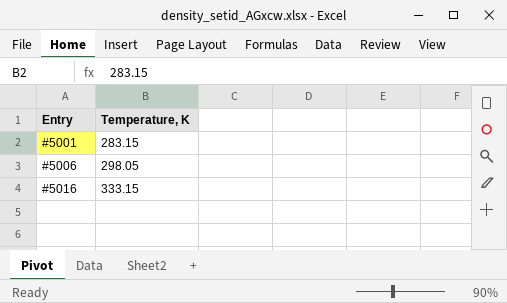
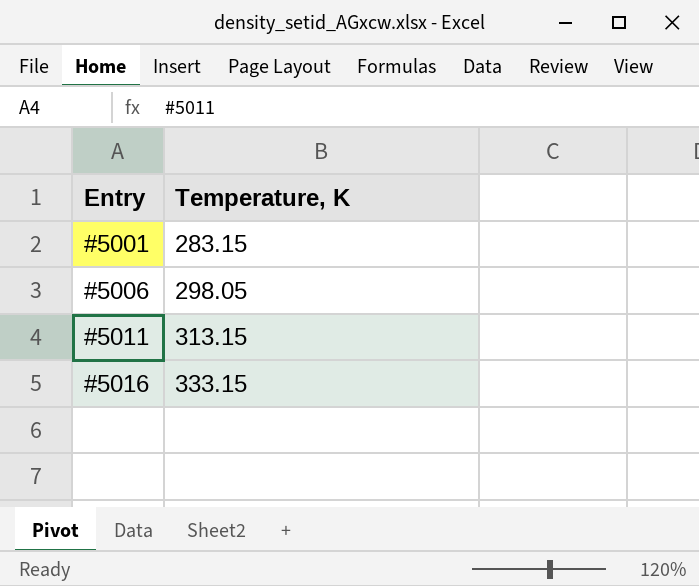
row #5011: none -> 313.15

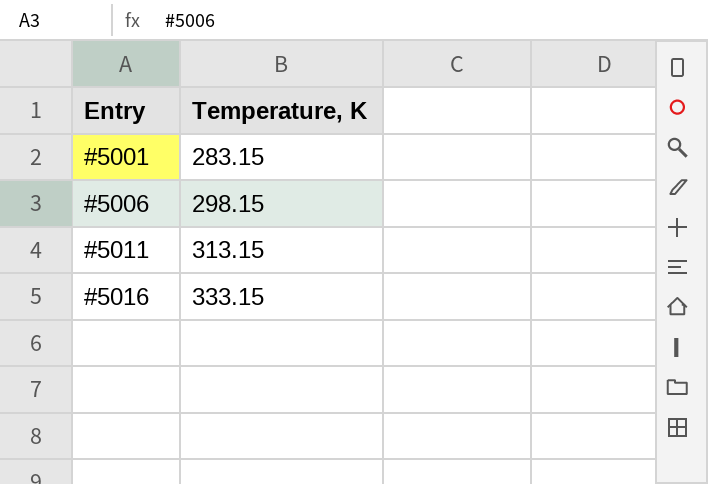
#5006 | Temperature, K: 298.05 -> 298.15

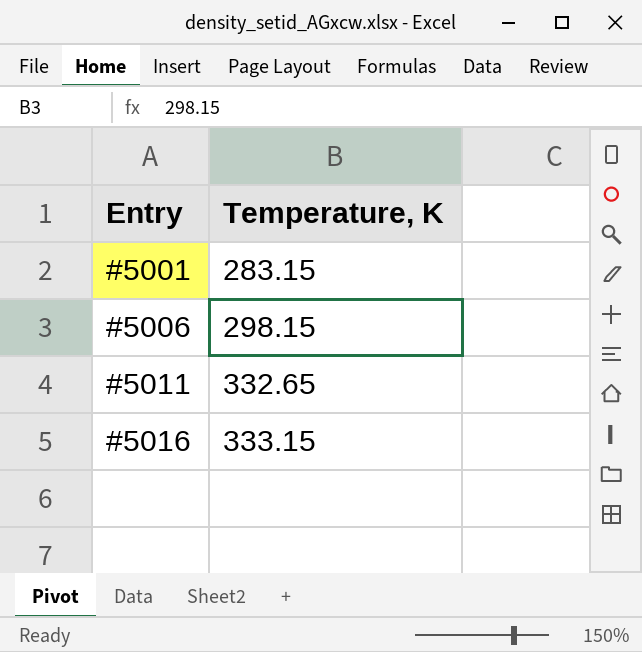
#5011 | Temperature, K: 313.15 -> 332.65

